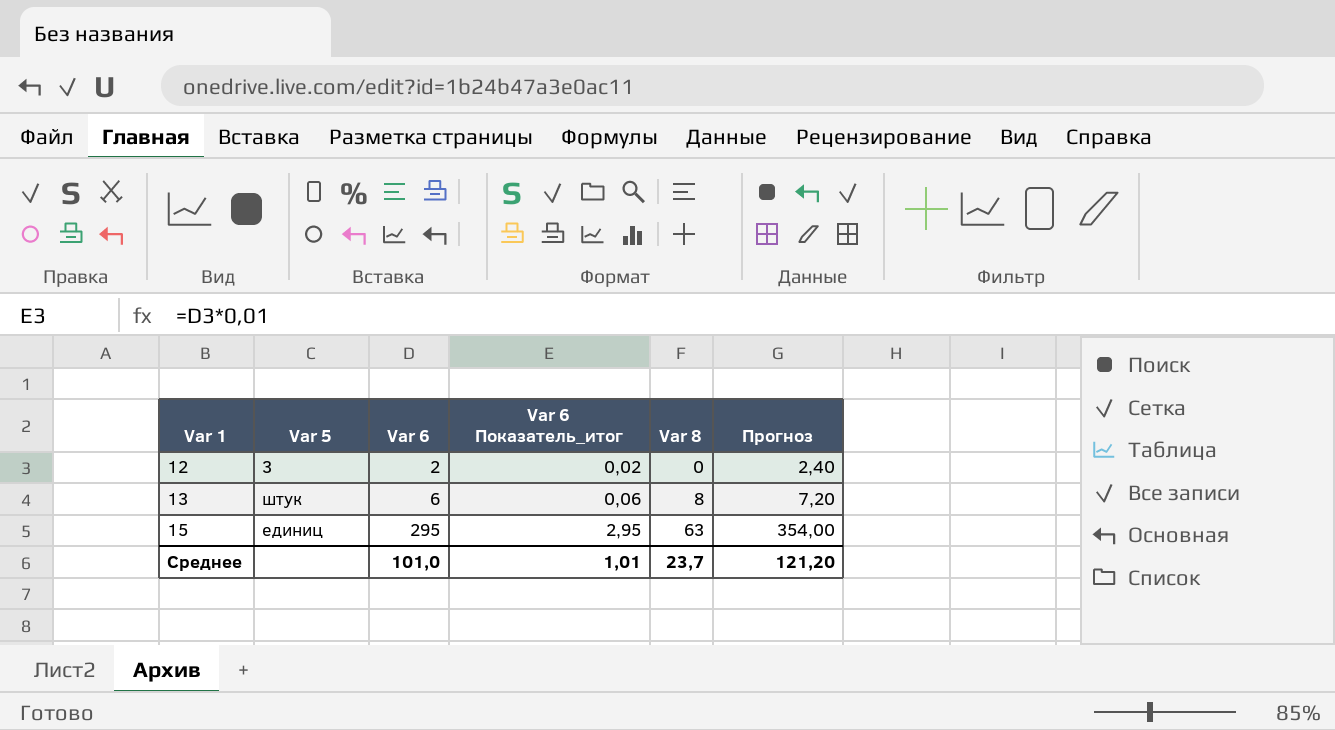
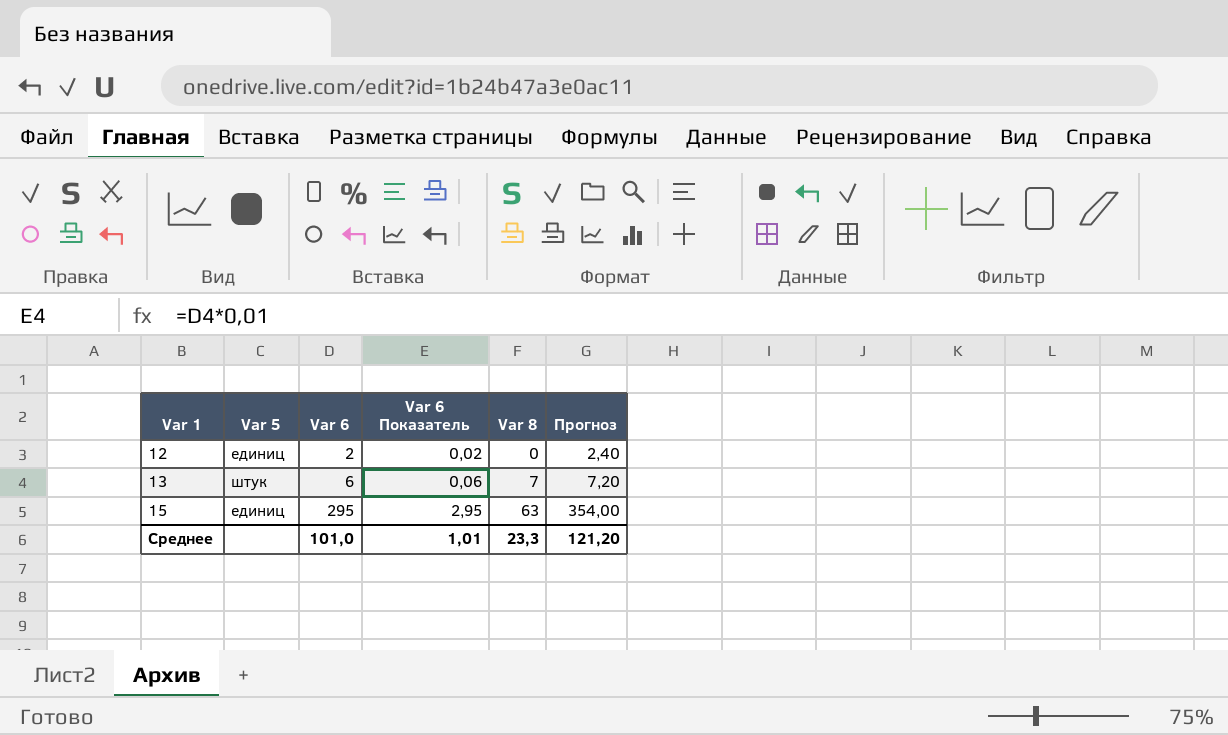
column name: Var 6 Показатель_итог -> Var 6 Показатель
12 | Var 5: 3 -> единиц
13 | Var 8: 8 -> 7
Среднее | Var 8: 23,7 -> 23,3

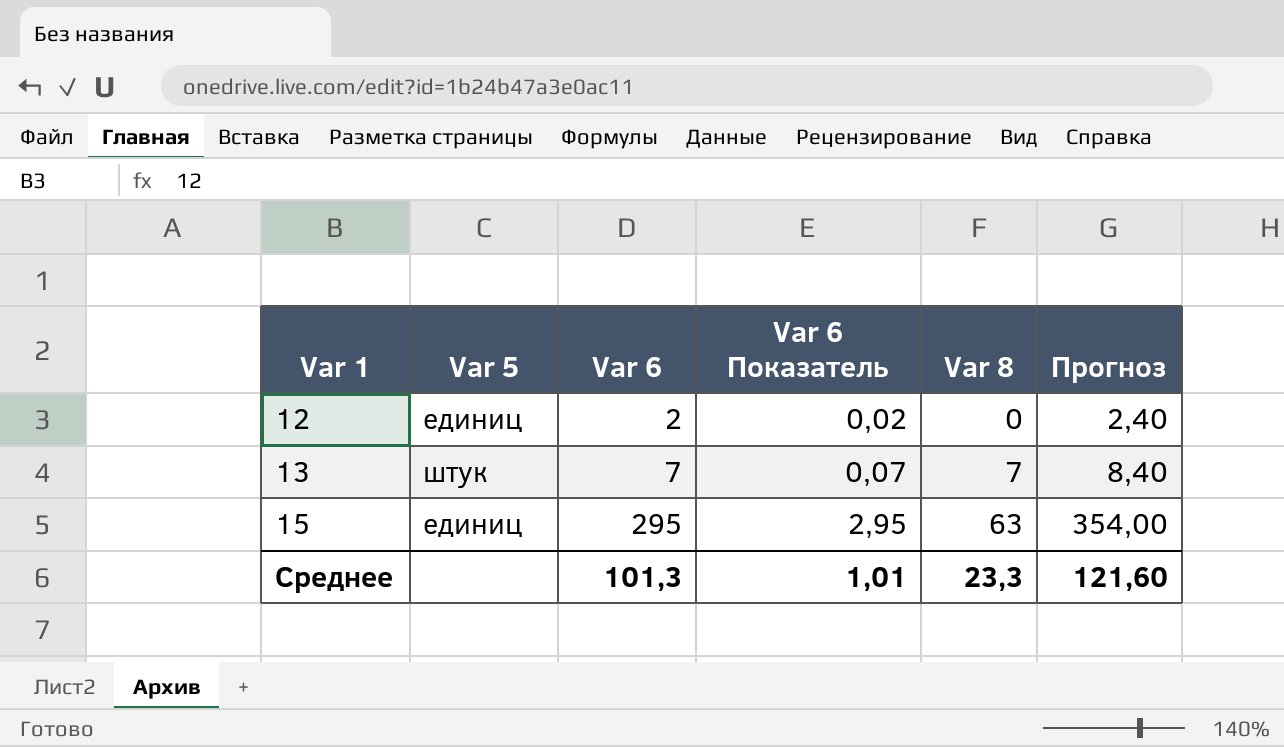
13 | Var 6: 6 -> 7
13 | Var 6 Показатель: 0,06 -> 0,07
13 | Прогноз: 7,20 -> 8,40
Среднее | Var 6: 101,0 -> 101,3
Среднее | Прогноз: 121,20 -> 121,60

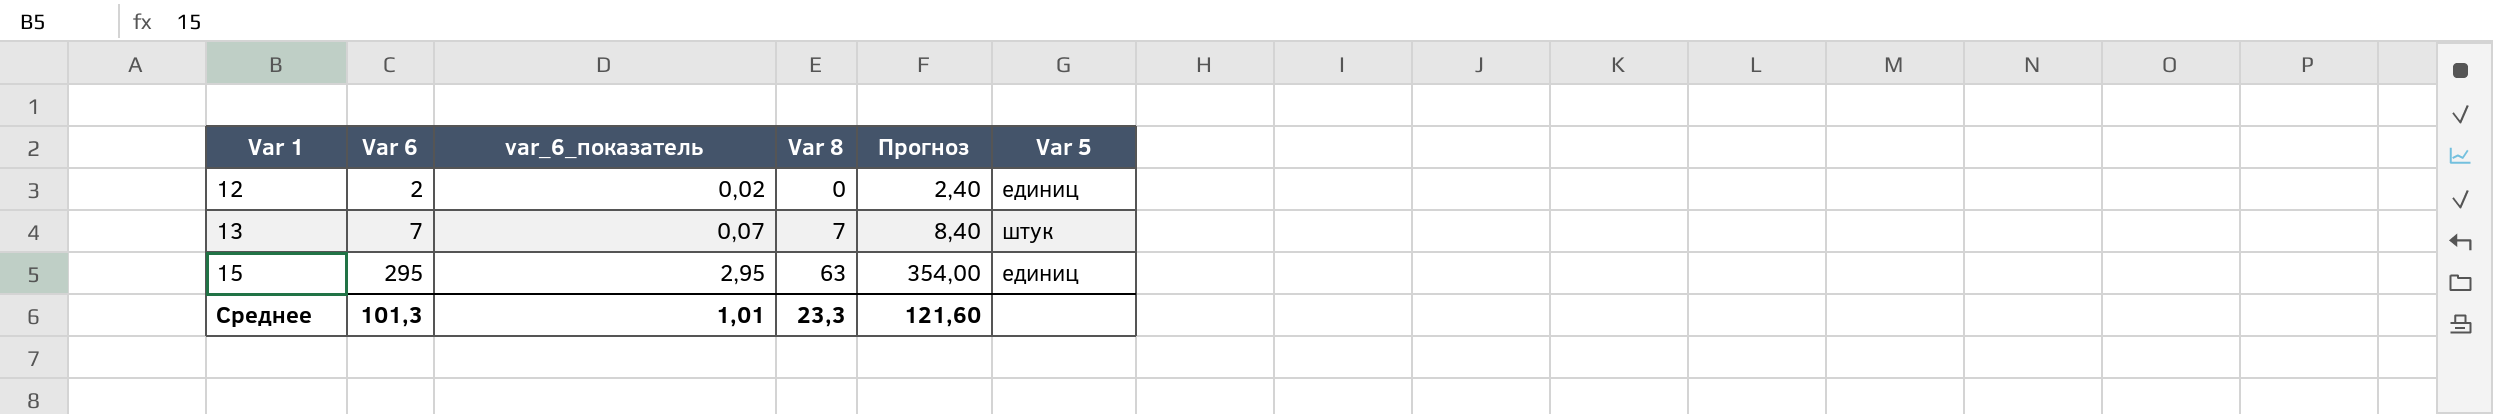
column name: Var 6 Показатель -> var_6_показатель
column Var 5 | position: 2 -> 6

